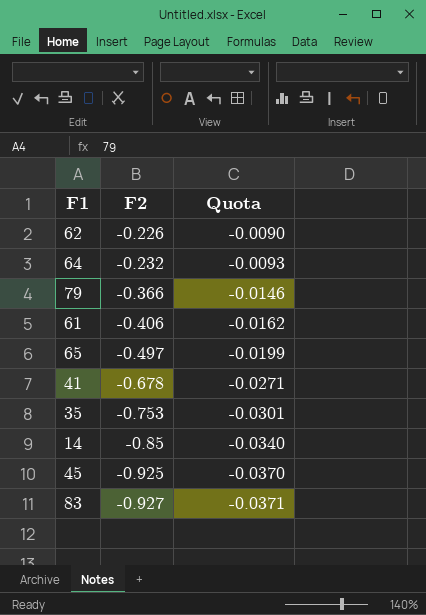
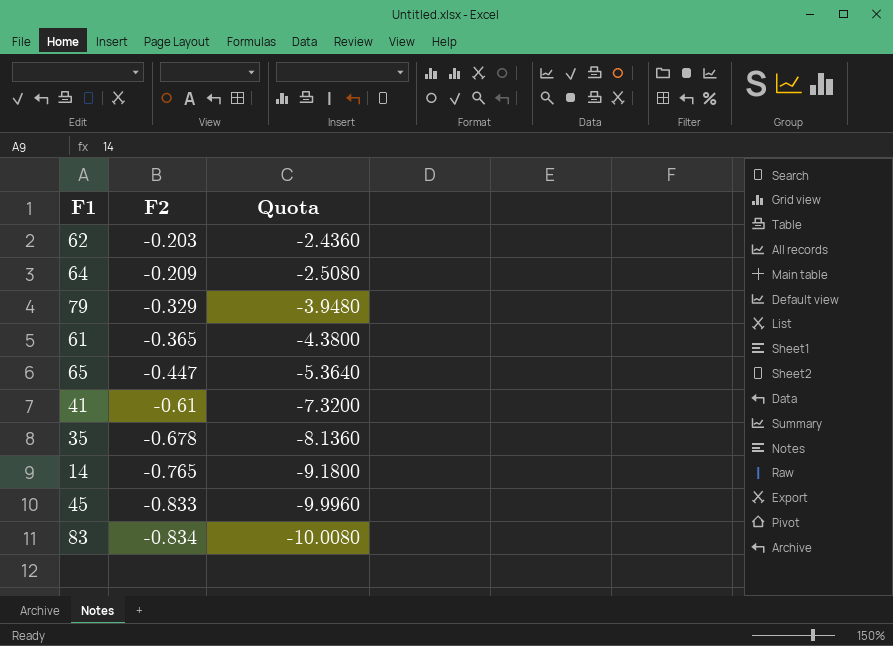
column Quota | formula: [F2] * 0.04 -> [F2] * 12
62 | F2: -0.226 -> -0.203
64 | F2: -0.232 -> -0.209
79 | F2: -0.366 -> -0.329
61 | F2: -0.406 -> -0.365
65 | F2: -0.497 -> -0.447
41 | F2: -0.678 -> -0.61
35 | F2: -0.753 -> -0.678
14 | F2: -0.85 -> -0.765
45 | F2: -0.925 -> -0.833
83 | F2: -0.927 -> -0.834

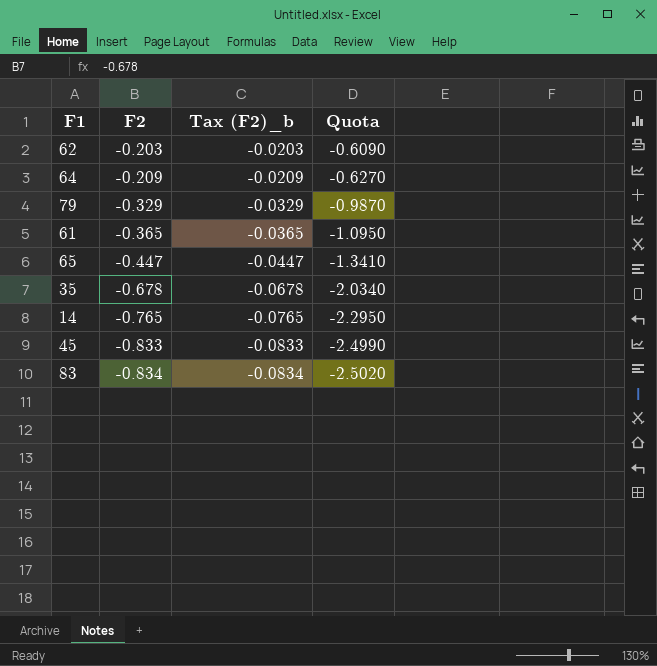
column Tax (F2)_b | formula: none -> [F2] * 0.1
column Quota | formula: [F2] * 12 -> [F2] * 3
row 41: -0.61 | -7.3200 -> none

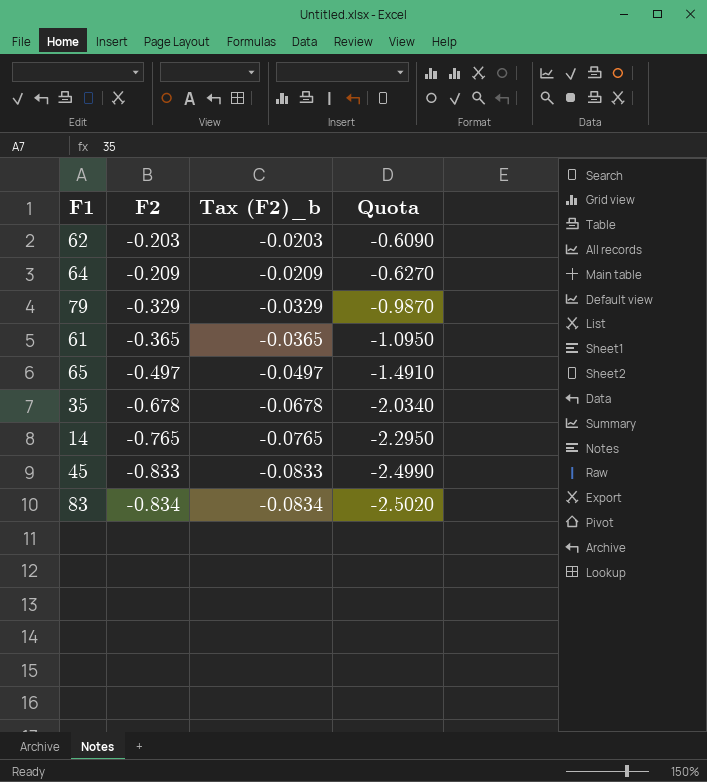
65 | F2: -0.447 -> -0.497
65 | Tax (F2)_b: -0.0447 -> -0.0497
65 | Quota: -1.3410 -> -1.4910

